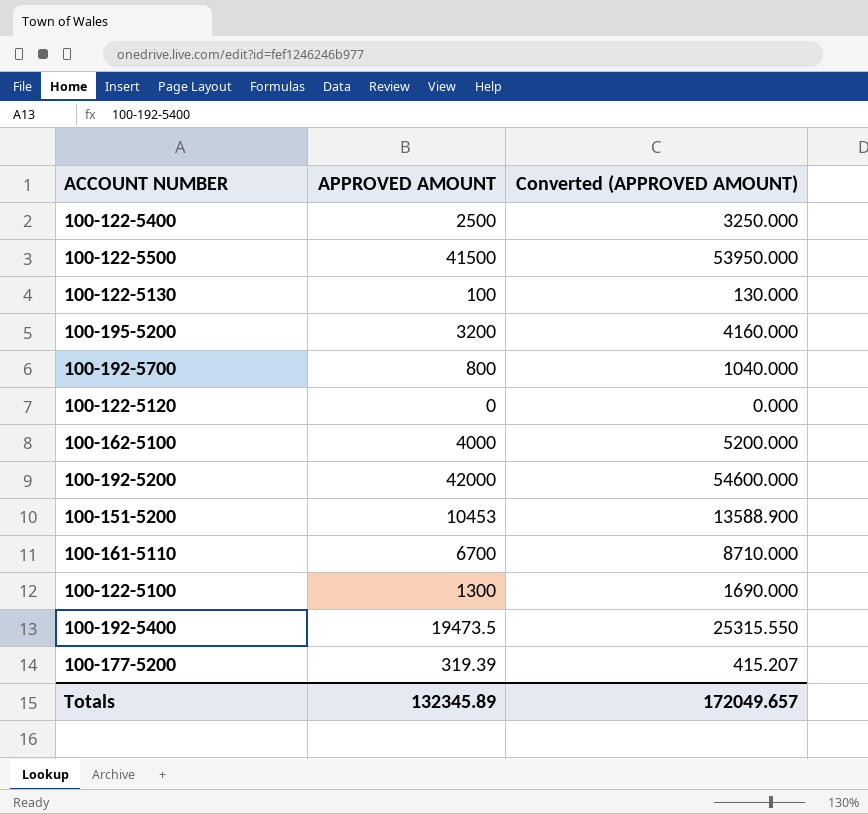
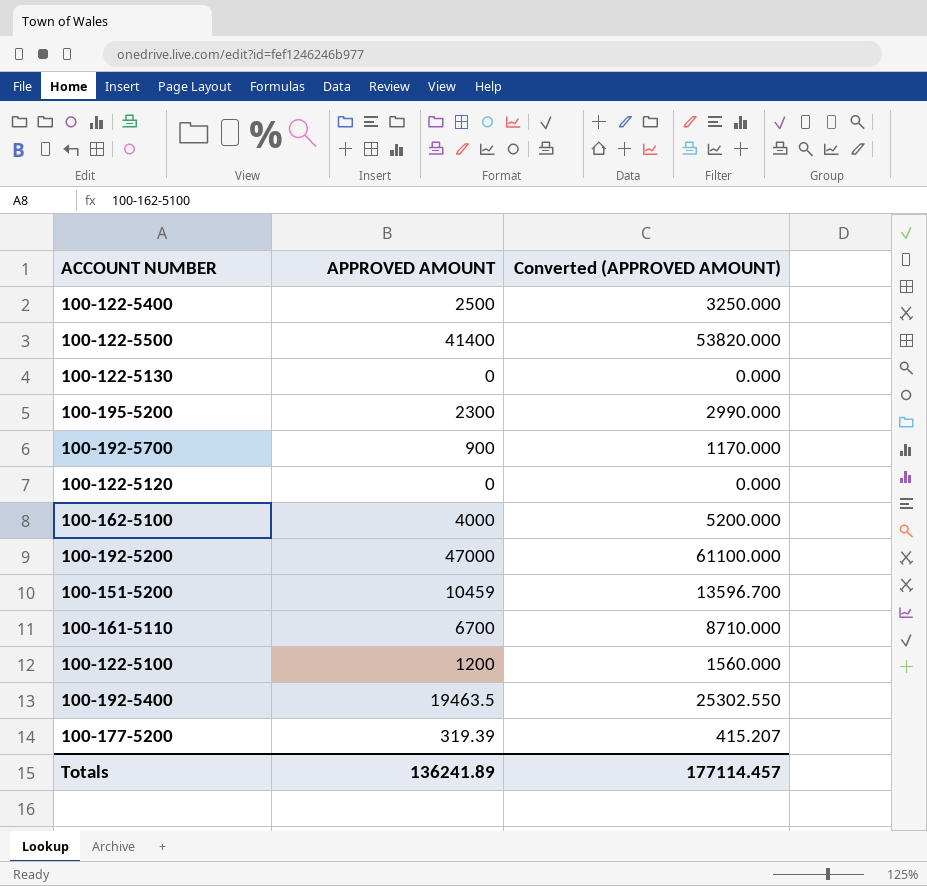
100-122-5500 | APPROVED AMOUNT: 41500 -> 41400
100-122-5500 | Converted (APPROVED AMOUNT): 53950.000 -> 53820.000
100-122-5130 | APPROVED AMOUNT: 100 -> 0
100-122-5130 | Converted (APPROVED AMOUNT): 130.000 -> 0.000
100-195-5200 | APPROVED AMOUNT: 3200 -> 2300
100-195-5200 | Converted (APPROVED AMOUNT): 4160.000 -> 2990.000
100-192-5700 | APPROVED AMOUNT: 800 -> 900
100-192-5700 | Converted (APPROVED AMOUNT): 1040.000 -> 1170.000
100-192-5200 | APPROVED AMOUNT: 42000 -> 47000
100-192-5200 | Converted (APPROVED AMOUNT): 54600.000 -> 61100.000
100-151-5200 | APPROVED AMOUNT: 10453 -> 10459
100-151-5200 | Converted (APPROVED AMOUNT): 13588.900 -> 13596.700
100-122-5100 | APPROVED AMOUNT: 1300 -> 1200
100-122-5100 | Converted (APPROVED AMOUNT): 1690.000 -> 1560.000
100-192-5400 | APPROVED AMOUNT: 19473.5 -> 19463.5
100-192-5400 | Converted (APPROVED AMOUNT): 25315.550 -> 25302.550
Totals | APPROVED AMOUNT: 132345.89 -> 136241.89
Totals | Converted (APPROVED AMOUNT): 172049.657 -> 177114.457

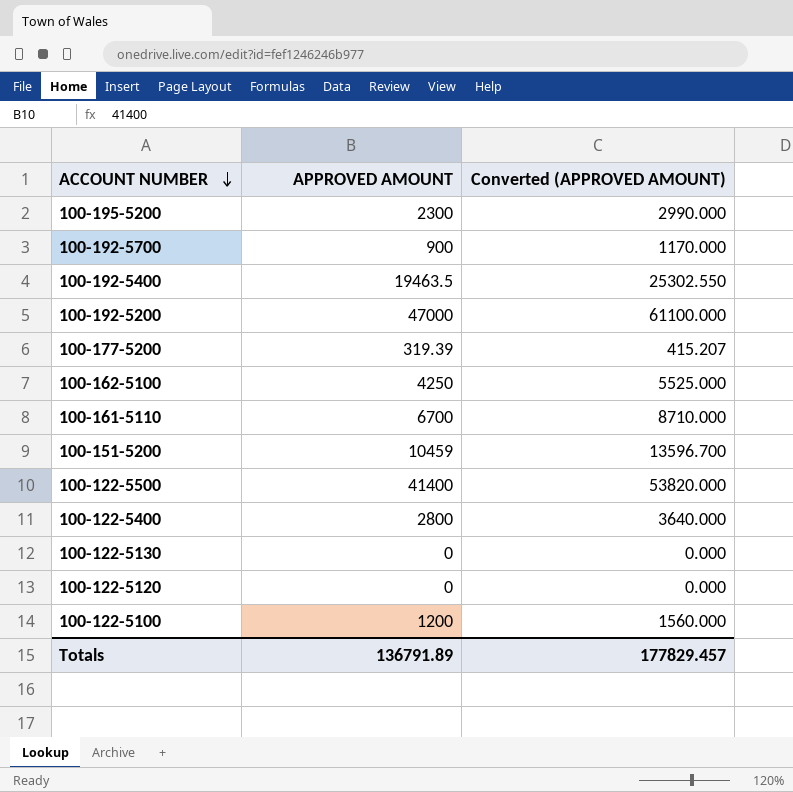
row order: none -> ACCOUNT NUMBER descending
100-162-5100 | APPROVED AMOUNT: 4000 -> 4250
100-162-5100 | Converted (APPROVED AMOUNT): 5200.000 -> 5525.000
100-122-5400 | APPROVED AMOUNT: 2500 -> 2800
100-122-5400 | Converted (APPROVED AMOUNT): 3250.000 -> 3640.000
Totals | APPROVED AMOUNT: 136241.89 -> 136791.89
Totals | Converted (APPROVED AMOUNT): 177114.457 -> 177829.457

